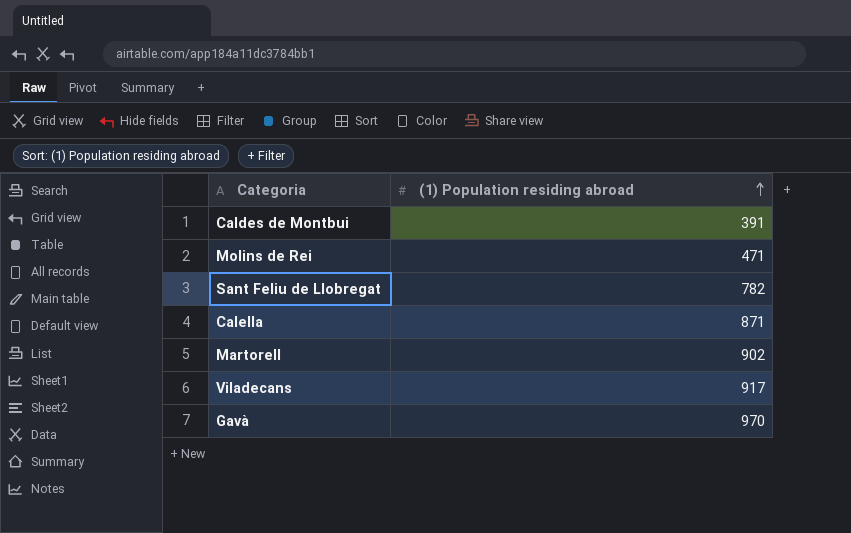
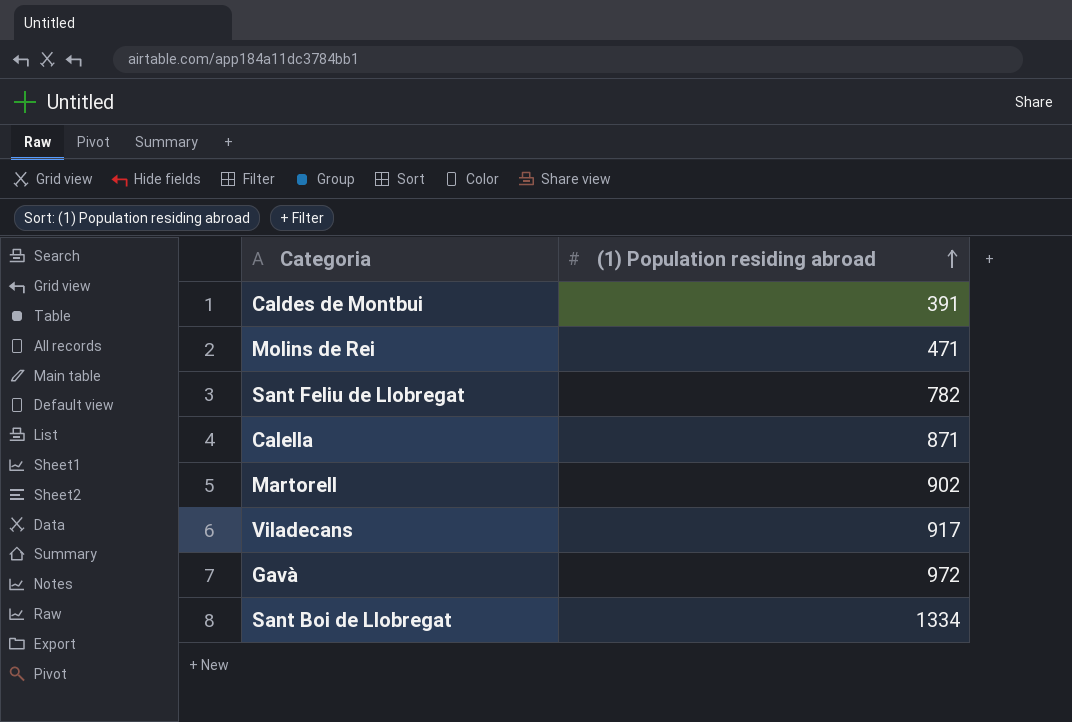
Gavà | (1) Population residing abroad: 970 -> 972
row Sant Boi de Llobregat: none -> 1334

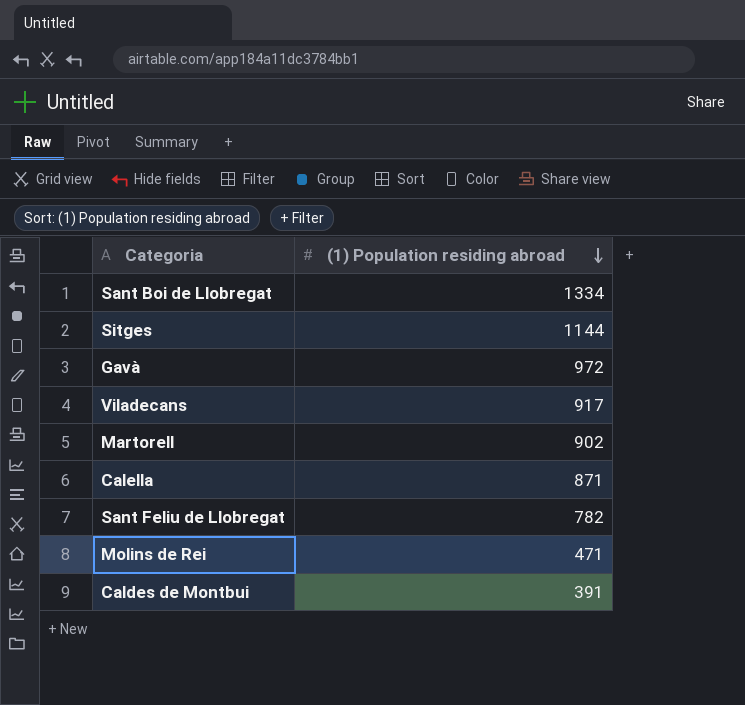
row order: (1) Population residing abroad ascending -> (1) Population residing abroad descending
row Sitges: none -> 1144

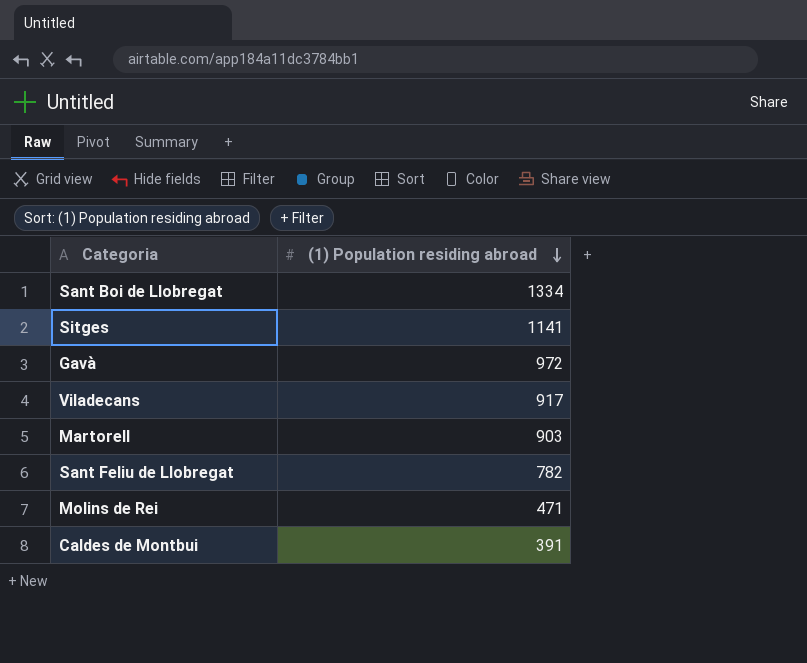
row Calella: 871 -> none
Sitges | (1) Population residing abroad: 1144 -> 1141
Martorell | (1) Population residing abroad: 902 -> 903

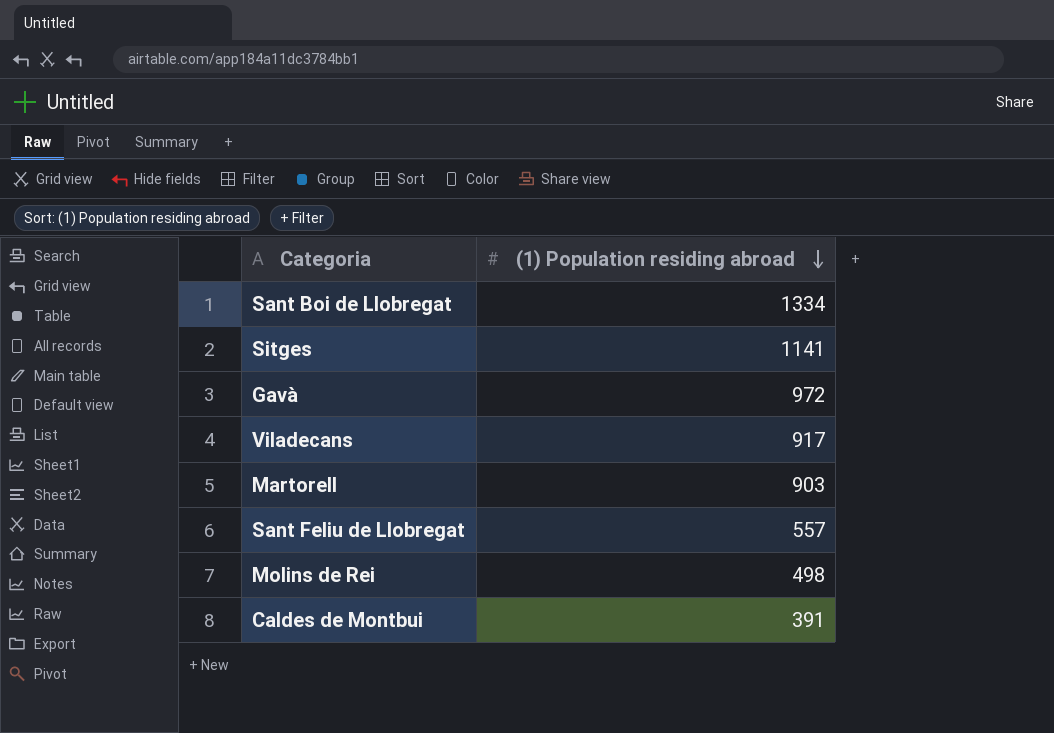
Sant Feliu de Llobregat | (1) Population residing abroad: 782 -> 557
Molins de Rei | (1) Population residing abroad: 471 -> 498

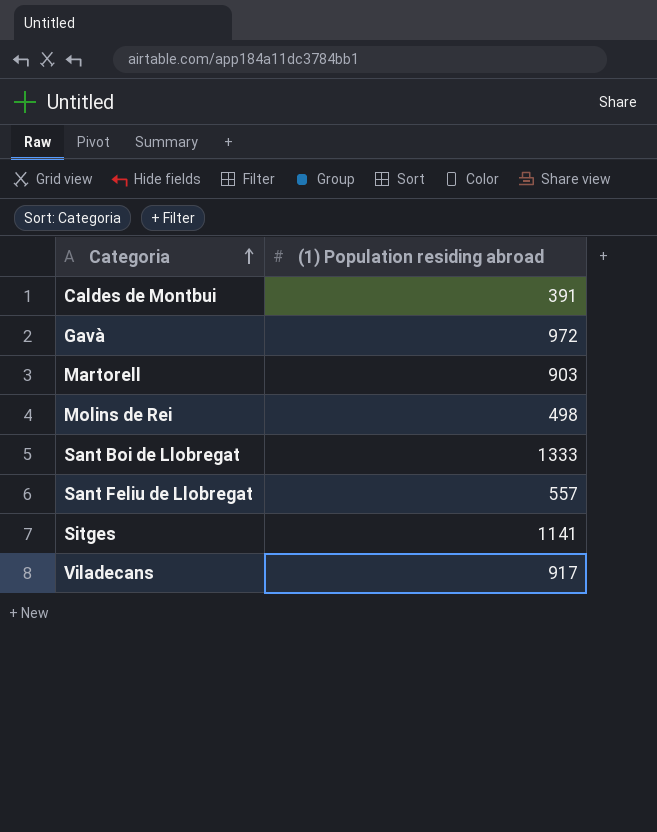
row order: (1) Population residing abroad descending -> Categoria ascending
Sant Boi de Llobregat | (1) Population residing abroad: 1334 -> 1333

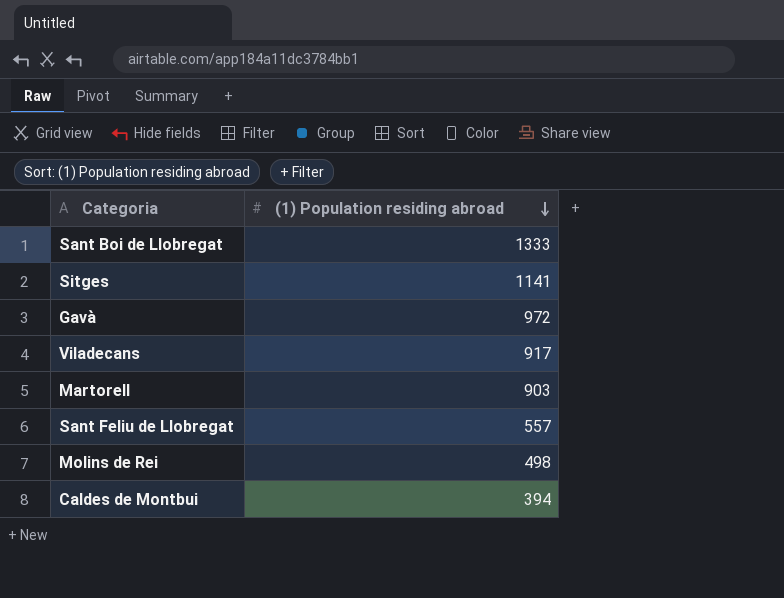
row order: Categoria ascending -> (1) Population residing abroad descending
Caldes de Montbui | (1) Population residing abroad: 391 -> 394

